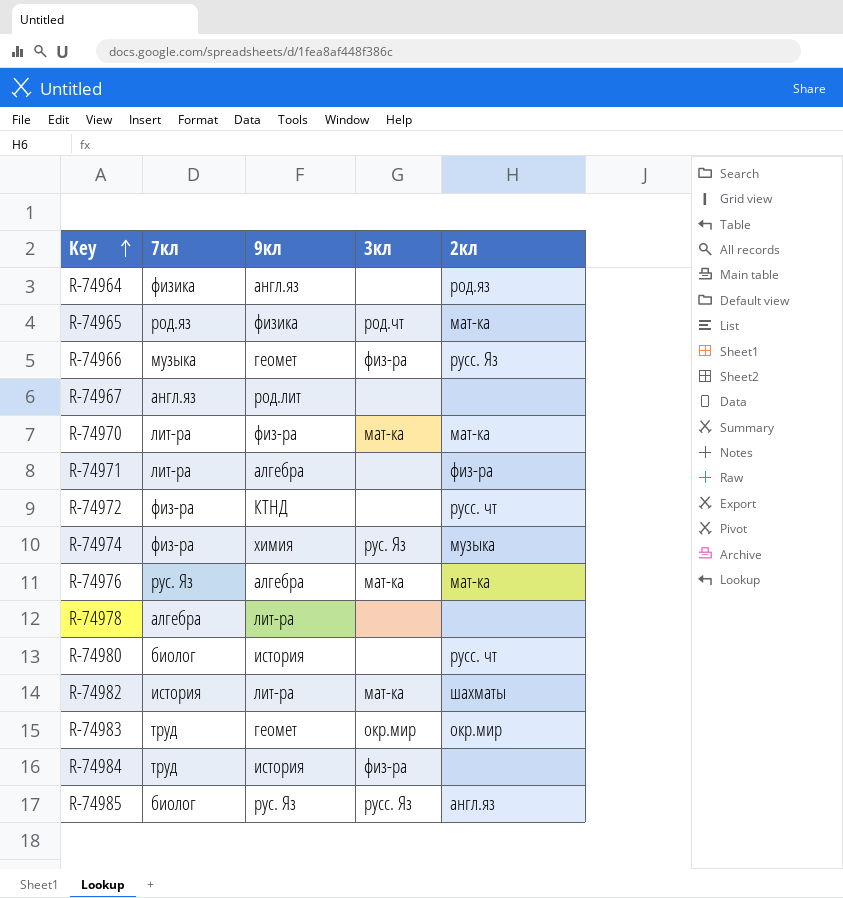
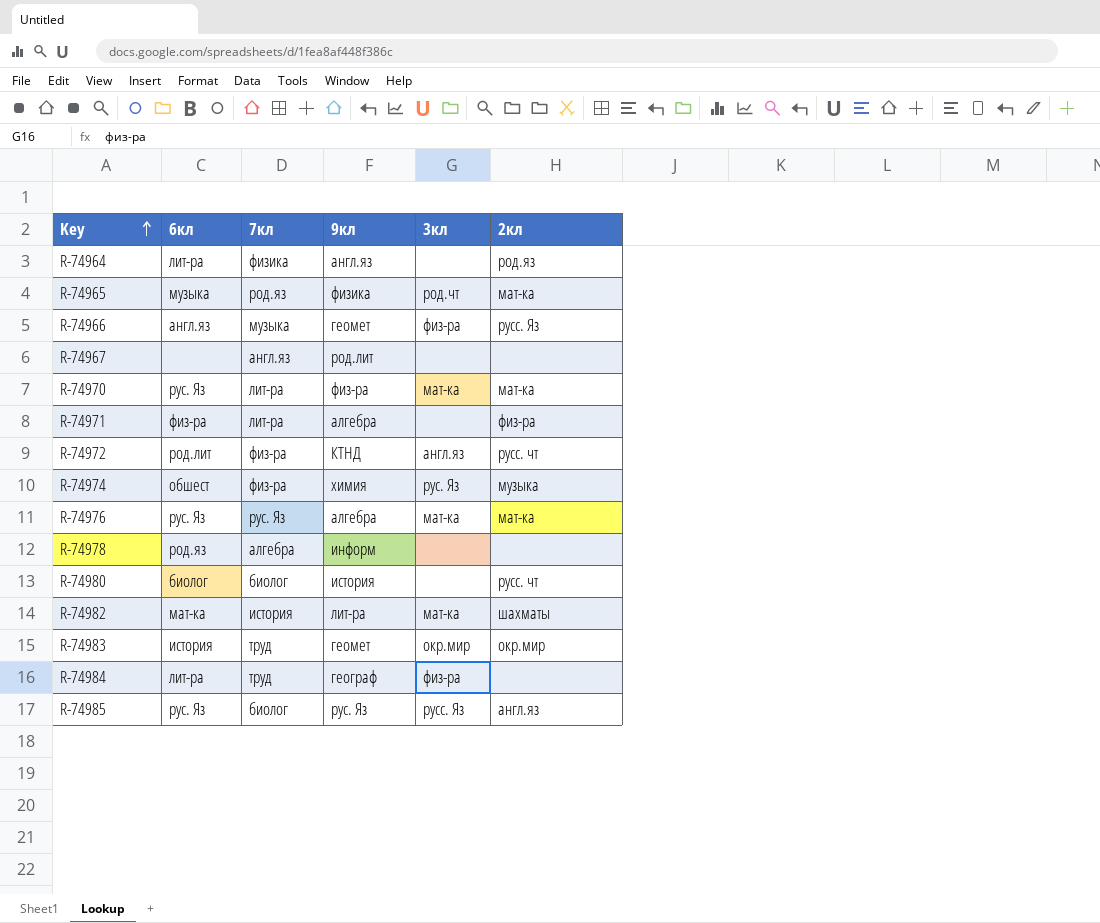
column 6кл | position: none -> 2
R-74972 | 3кл: none -> англ.яз
R-74978 | 9кл: лит-ра -> информ
R-74984 | 9кл: история -> географ

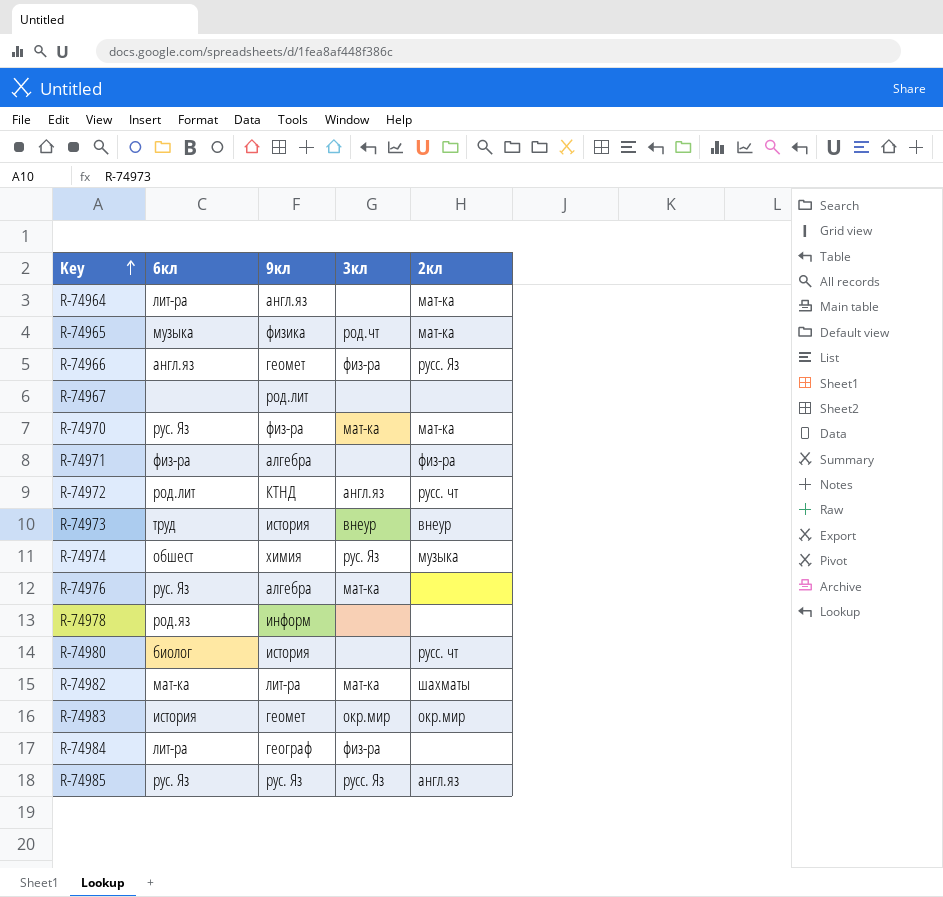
column 7кл | position: 3 -> none
R-74964 | 2кл: род.яз -> мат-ка
row R-74973: none -> труд | история | внеур | внеур
R-74976 | 2кл: мат-ка -> none

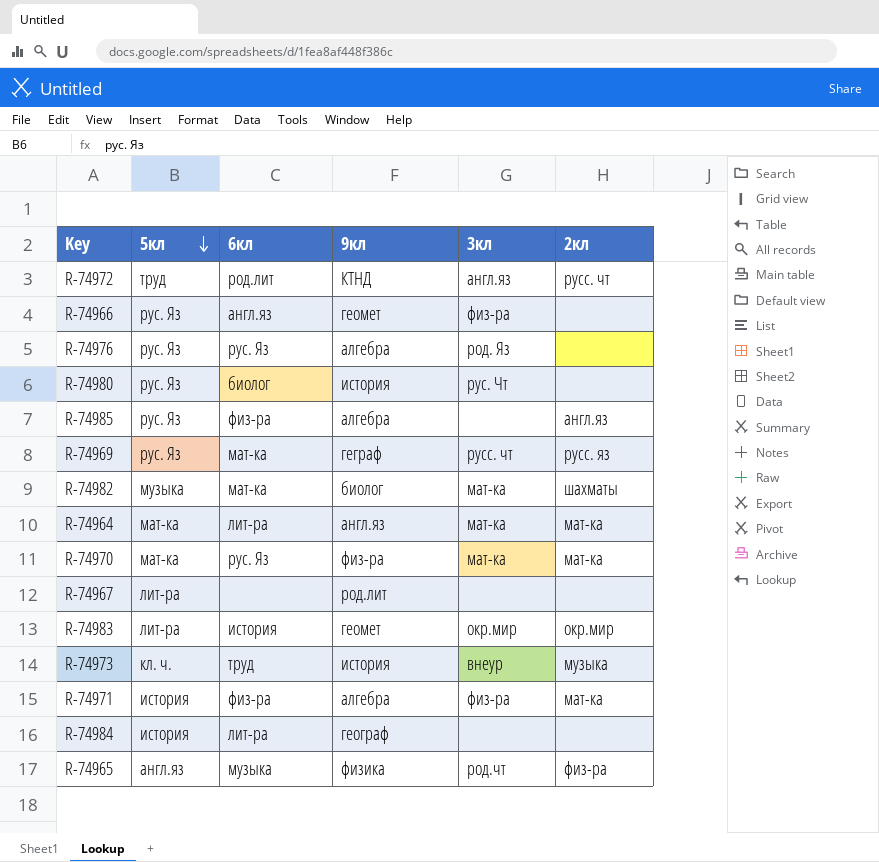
row order: Key ascending -> 5кл descending
column 5кл | position: none -> 2
row R-74974: обшест | химия | рус. Яз | музыка -> none
row R-74978: род.яз | информ | none | none -> none
R-74966 | 2кл: русс. Яз -> none
R-74976 | 3кл: мат-ка -> род. Яз
R-74980 | 3кл: none -> рус. Чт
R-74980 | 2кл: русс. чт -> none
R-74985 | 6кл: рус. Яз -> физ-ра
R-74985 | 9кл: рус. Яз -> алгебра
R-74985 | 3кл: русс. Яз -> none
row R-74969: none -> рус. Яз | мат-ка | геграф | русс. чт | русс. яз
R-74982 | 9кл: лит-ра -> биолог
R-74964 | 3кл: none -> мат-ка
R-74973 | 2кл: внеур -> музыка
R-74971 | 3кл: none -> физ-ра
R-74971 | 2кл: физ-ра -> мат-ка
R-74984 | 3кл: физ-ра -> none
R-74965 | 2кл: мат-ка -> физ-ра

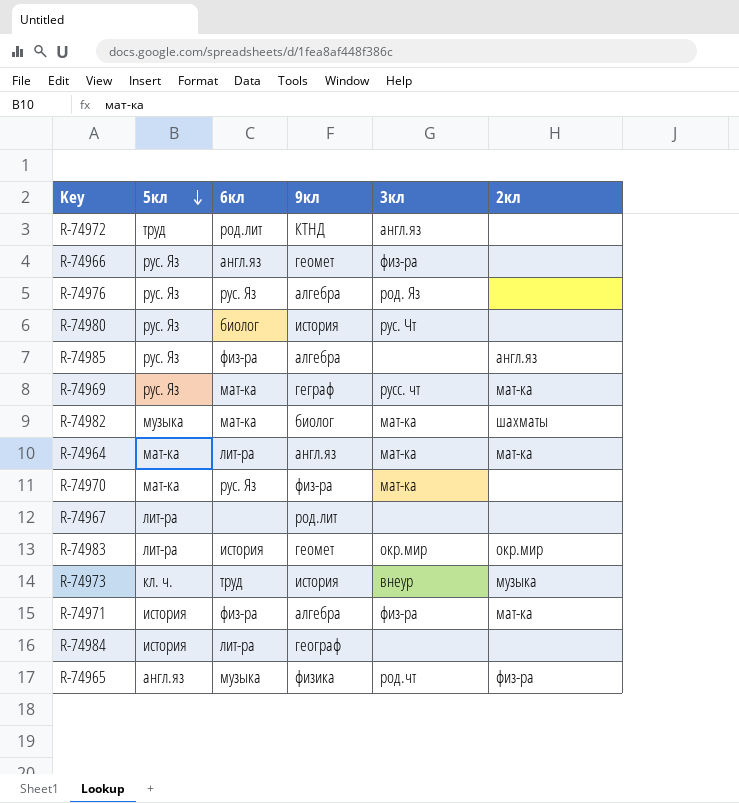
R-74972 | 2кл: русс. чт -> none
R-74969 | 2кл: русс. яз -> мат-ка
R-74970 | 2кл: мат-ка -> none

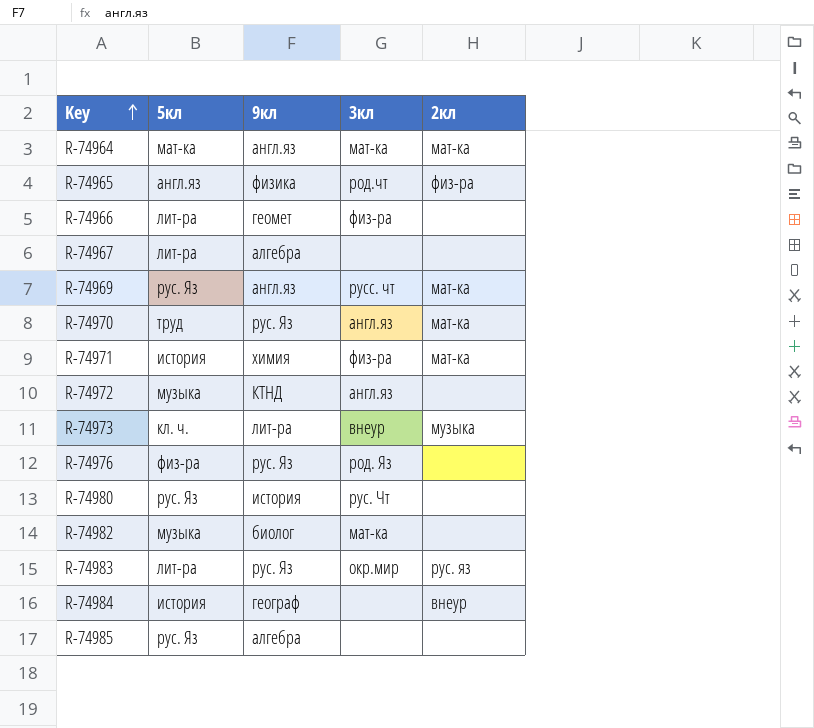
row order: 5кл descending -> Key ascending
column 6кл | position: 3 -> none
R-74966 | 5кл: рус. Яз -> лит-ра
R-74967 | 9кл: род.лит -> алгебра
R-74969 | 9кл: геграф -> англ.яз
R-74970 | 5кл: мат-ка -> труд
R-74970 | 9кл: физ-ра -> рус. Яз
R-74970 | 3кл: мат-ка -> англ.яз
R-74970 | 2кл: none -> мат-ка
R-74971 | 9кл: алгебра -> химия
R-74972 | 5кл: труд -> музыка
R-74973 | 9кл: история -> лит-ра
R-74976 | 5кл: рус. Яз -> физ-ра
R-74976 | 9кл: алгебра -> рус. Яз
R-74982 | 2кл: шахматы -> none
R-74983 | 9кл: геомет -> рус. Яз
R-74983 | 2кл: окр.мир -> рус. яз
R-74984 | 2кл: none -> внеур
R-74985 | 2кл: англ.яз -> none

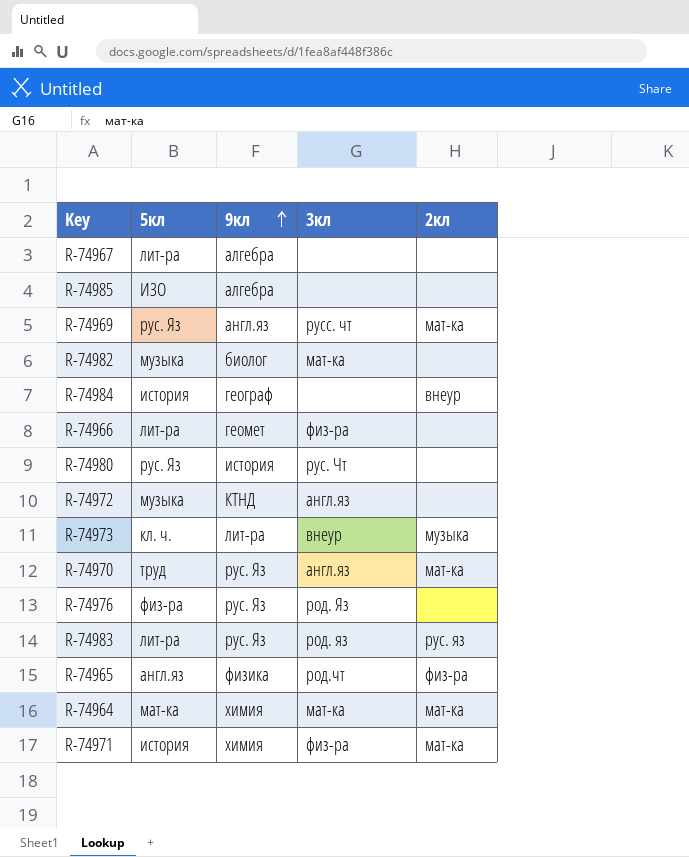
row order: Key ascending -> 9кл ascending
R-74985 | 5кл: рус. Яз -> ИЗО
R-74983 | 3кл: окр.мир -> род. яз
R-74964 | 9кл: англ.яз -> химия

